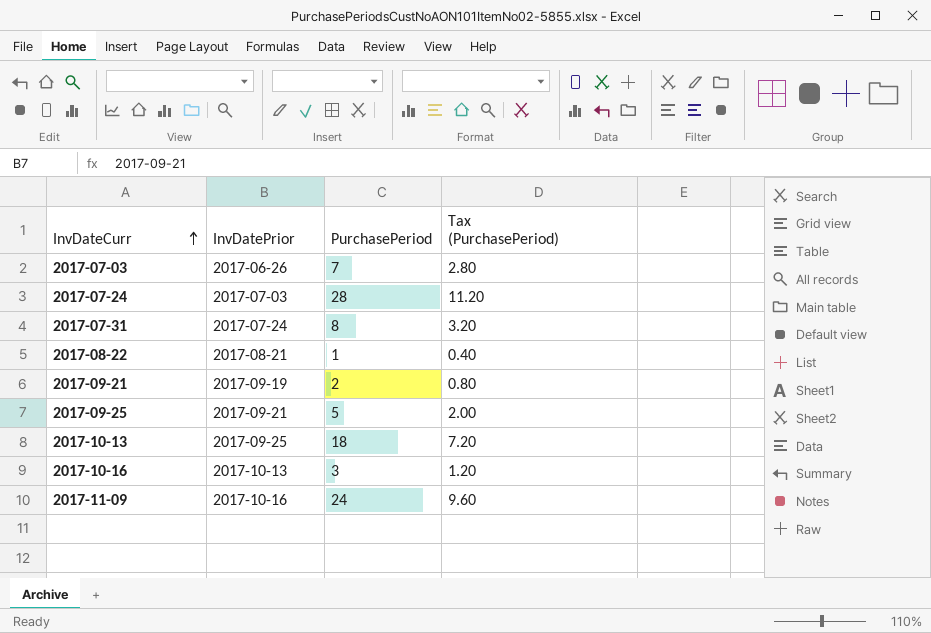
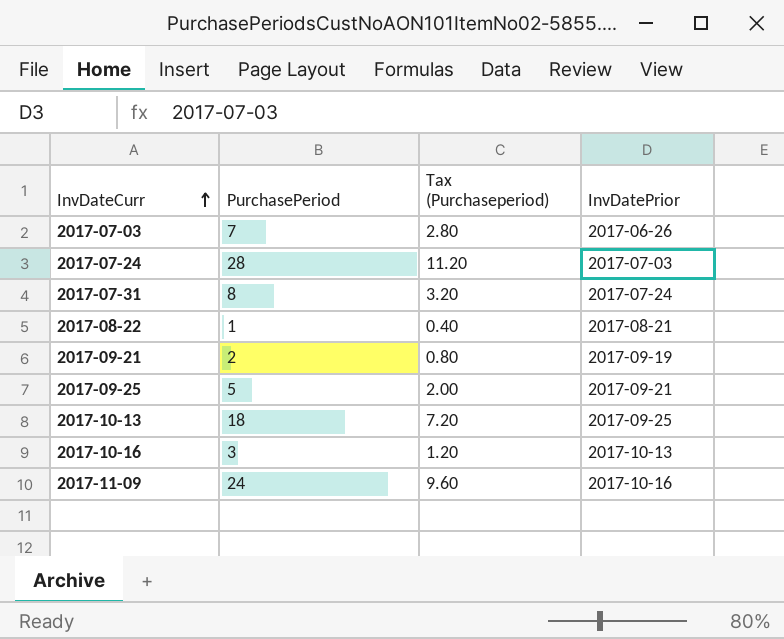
column name: Tax (PurchasePeriod) -> Tax (Purchaseperiod)
column InvDatePrior | position: 2 -> 4

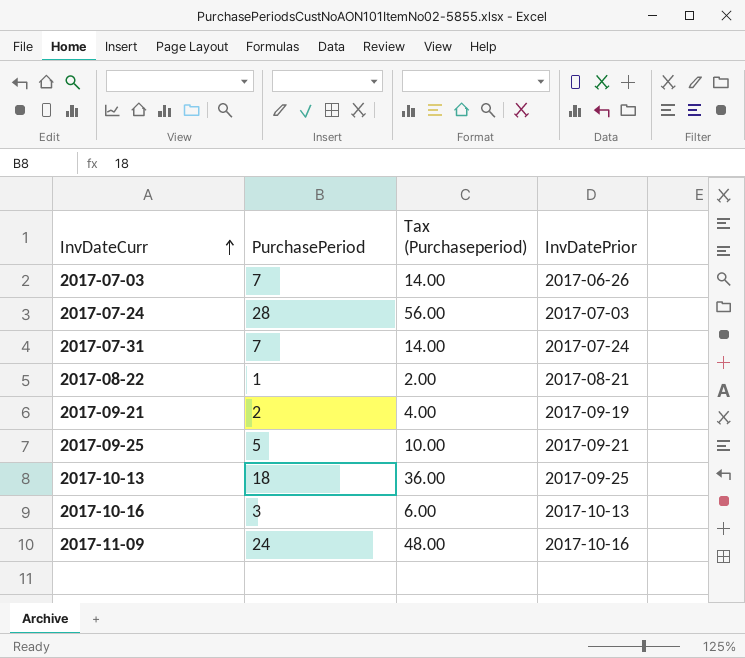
column Tax (Purchaseperiod) | formula: [PurchasePeriod] * 0.4 -> [PurchasePeriod] * 2
2017-07-31 | PurchasePeriod: 8 -> 7

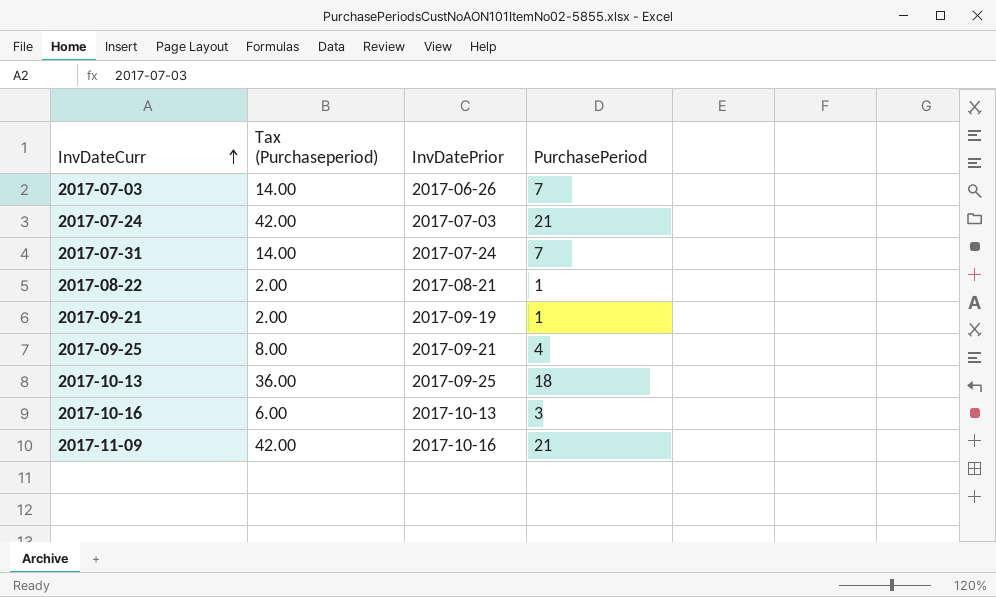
column PurchasePeriod | position: 2 -> 4
2017-07-24 | Tax (Purchaseperiod): 56.00 -> 42.00
2017-07-24 | PurchasePeriod: 28 -> 21
2017-09-21 | Tax (Purchaseperiod): 4.00 -> 2.00
2017-09-21 | PurchasePeriod: 2 -> 1
2017-09-25 | Tax (Purchaseperiod): 10.00 -> 8.00
2017-09-25 | PurchasePeriod: 5 -> 4
2017-11-09 | Tax (Purchaseperiod): 48.00 -> 42.00
2017-11-09 | PurchasePeriod: 24 -> 21

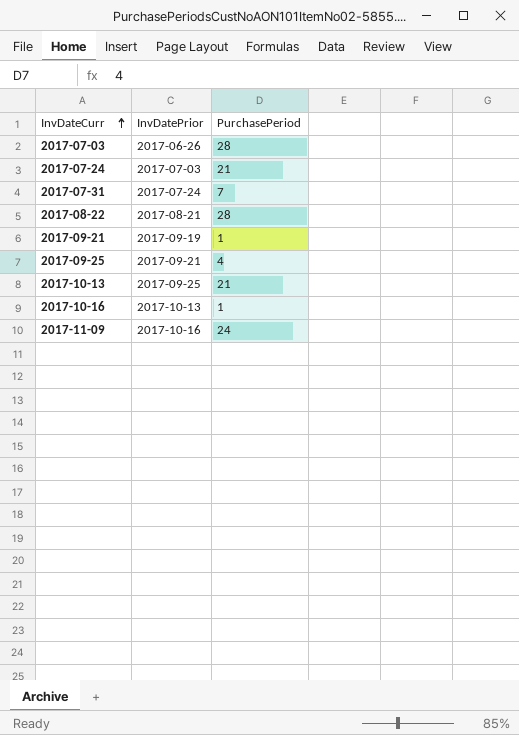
column Tax (Purchaseperiod) | formula: [PurchasePeriod] * 2 -> none
2017-07-03 | PurchasePeriod: 7 -> 28
2017-08-22 | PurchasePeriod: 1 -> 28
2017-10-13 | PurchasePeriod: 18 -> 21
2017-10-16 | PurchasePeriod: 3 -> 1
2017-11-09 | PurchasePeriod: 21 -> 24

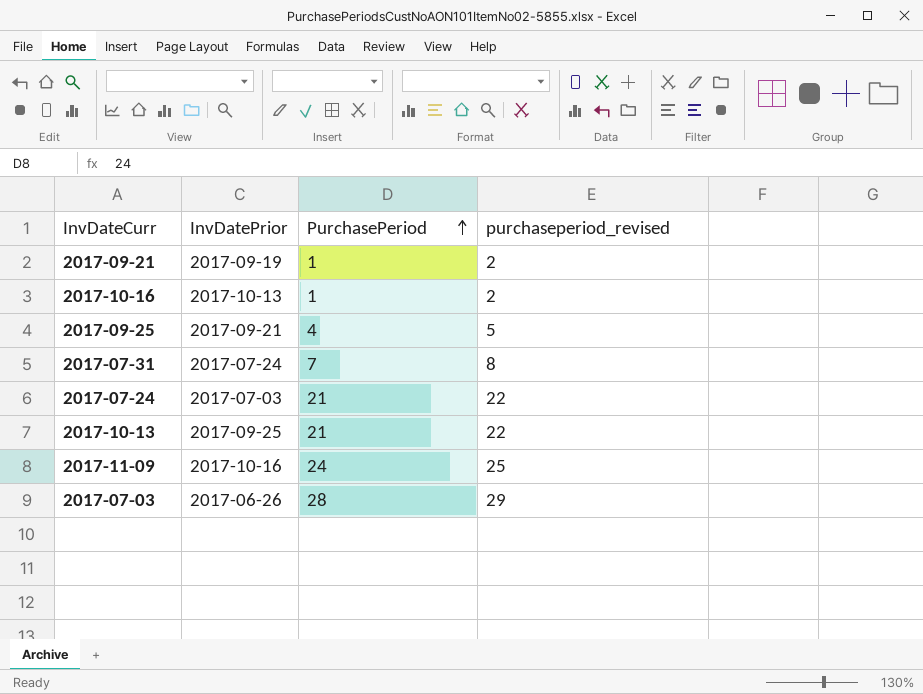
row order: InvDateCurr ascending -> PurchasePeriod ascending
column purchaseperiod_revised | formula: none -> [PurchasePeriod] + 1
row 2017-08-22: 2017-08-21 | 28 -> none

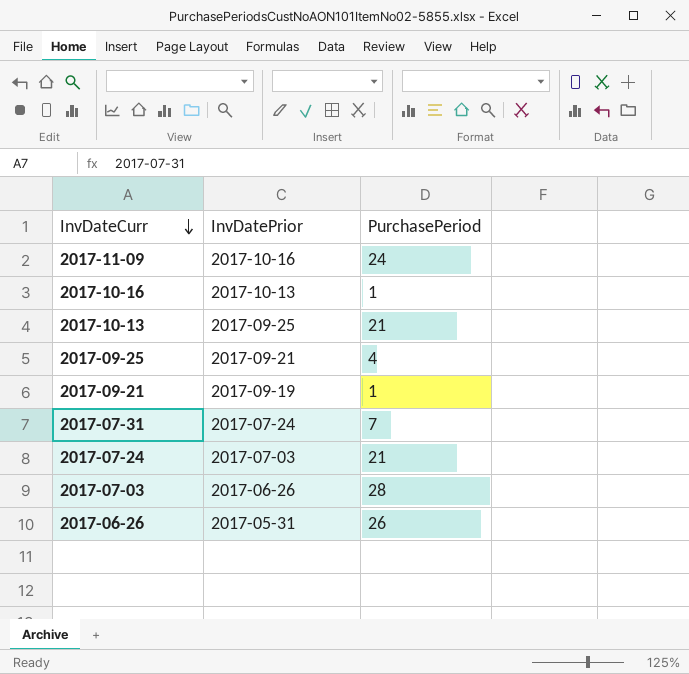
row order: PurchasePeriod ascending -> InvDateCurr descending
column purchaseperiod_revised | formula: [PurchasePeriod] + 1 -> none
row 2017-06-26: none -> 2017-05-31 | 26

